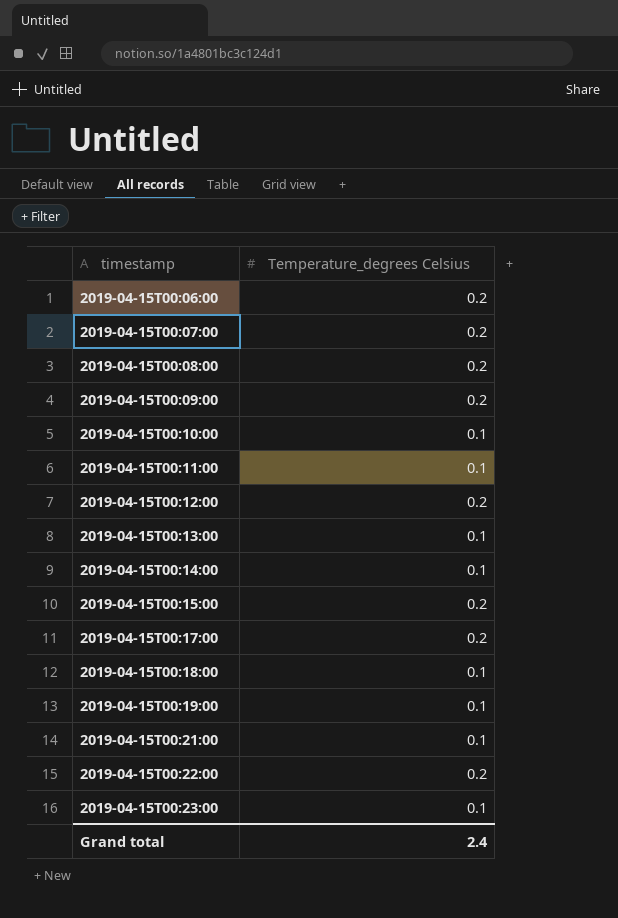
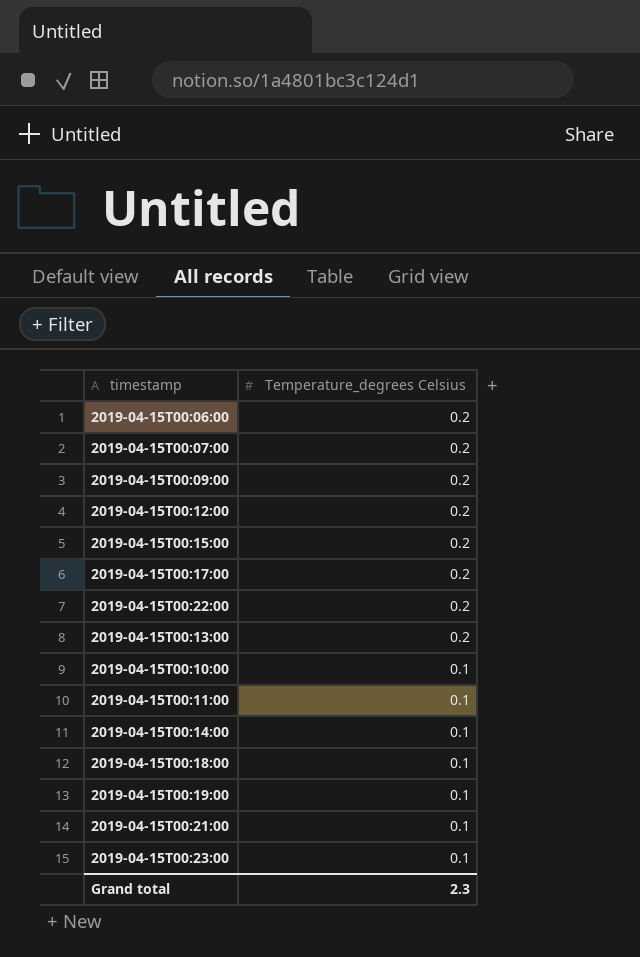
row order: timestamp ascending -> Temperature_degrees Celsius descending
row 2019-04-15T00:08:00: 0.2 -> none
2019-04-15T00:13:00 | Temperature_degrees Celsius: 0.1 -> 0.2
Grand total | Temperature_degrees Celsius: 2.4 -> 2.3

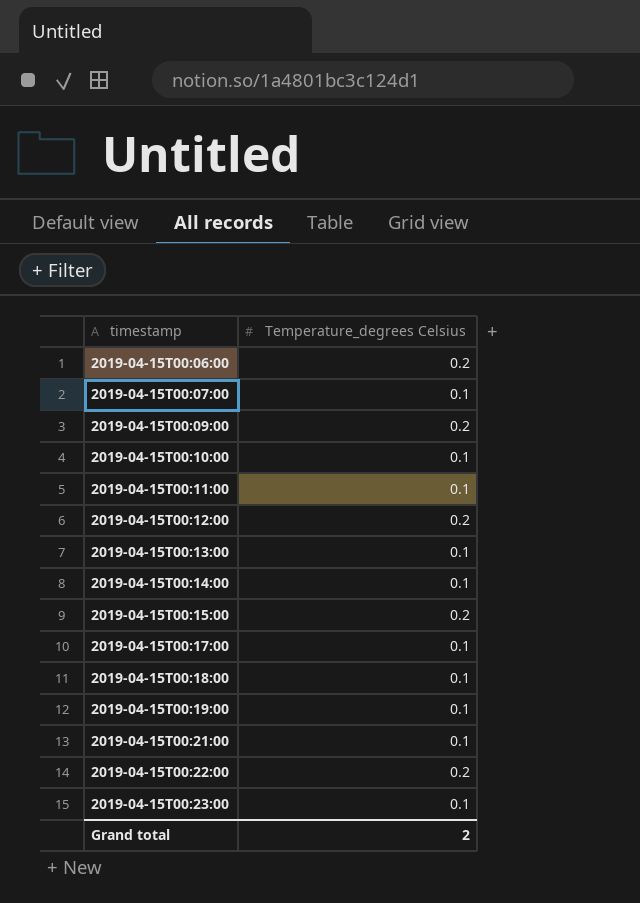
row order: Temperature_degrees Celsius descending -> timestamp ascending
2019-04-15T00:07:00 | Temperature_degrees Celsius: 0.2 -> 0.1
2019-04-15T00:13:00 | Temperature_degrees Celsius: 0.2 -> 0.1
2019-04-15T00:17:00 | Temperature_degrees Celsius: 0.2 -> 0.1
Grand total | Temperature_degrees Celsius: 2.3 -> 2

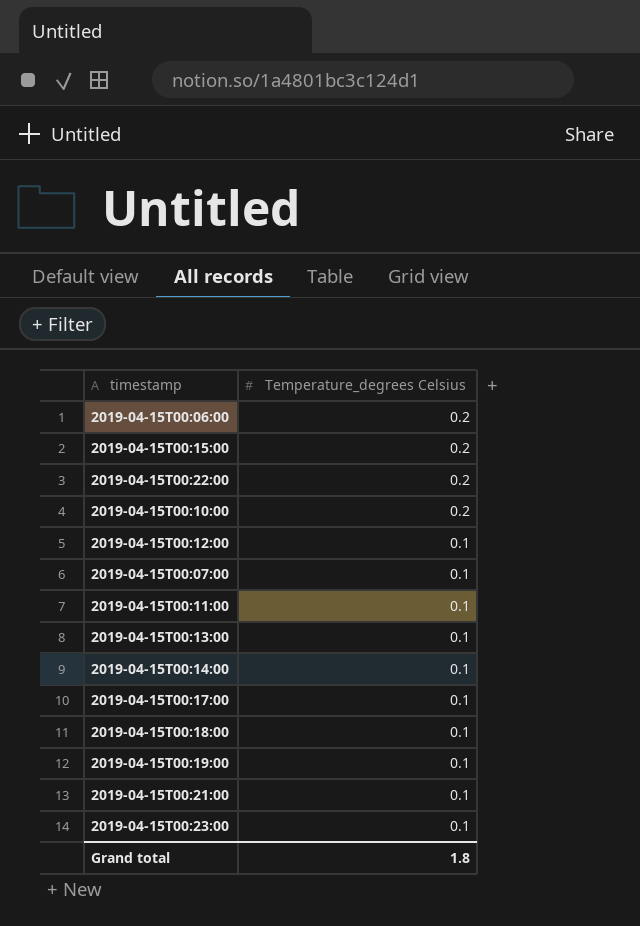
row order: timestamp ascending -> Temperature_degrees Celsius descending
row 2019-04-15T00:09:00: 0.2 -> none
2019-04-15T00:10:00 | Temperature_degrees Celsius: 0.1 -> 0.2
2019-04-15T00:12:00 | Temperature_degrees Celsius: 0.2 -> 0.1
Grand total | Temperature_degrees Celsius: 2 -> 1.8

